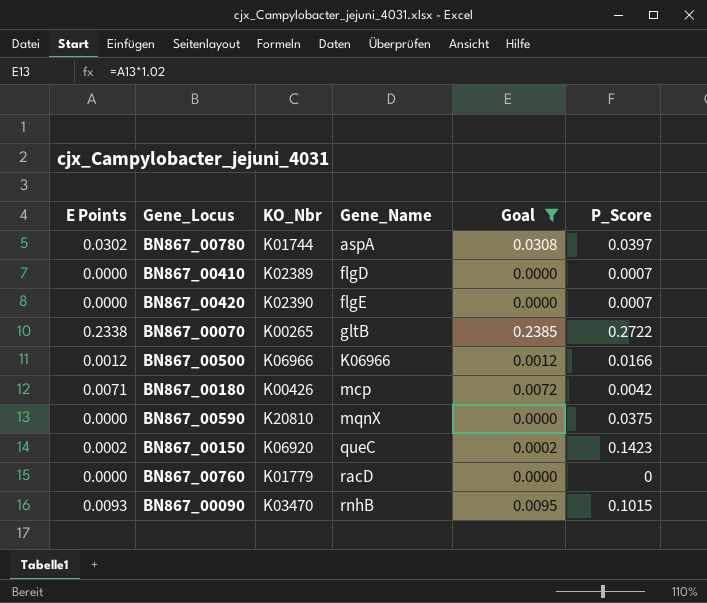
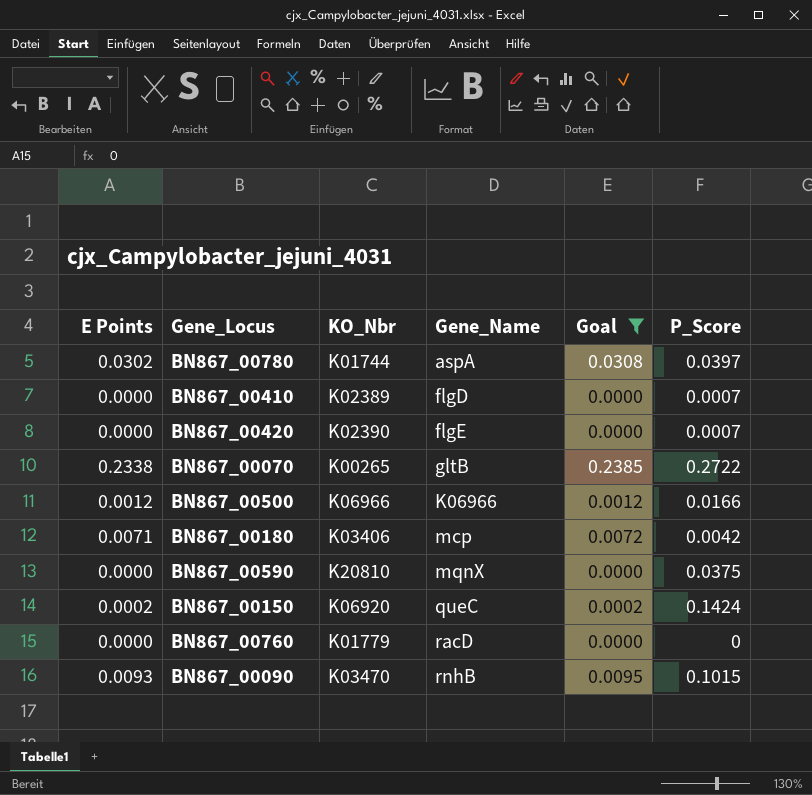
BN867_00180 | KO_Nbr: K00426 -> K03406
BN867_00150 | P_Score: 0.1423 -> 0.1424

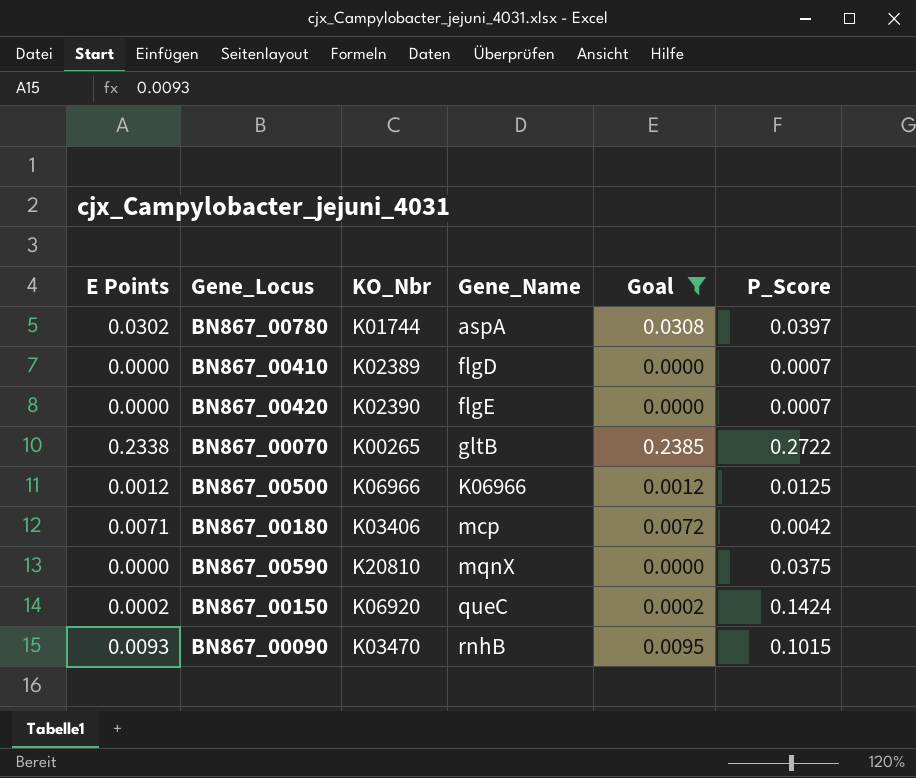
row BN867_00760: 0.0000 | K01779 | racD | 0.0000 | 0 -> none
BN867_00500 | P_Score: 0.0166 -> 0.0125

